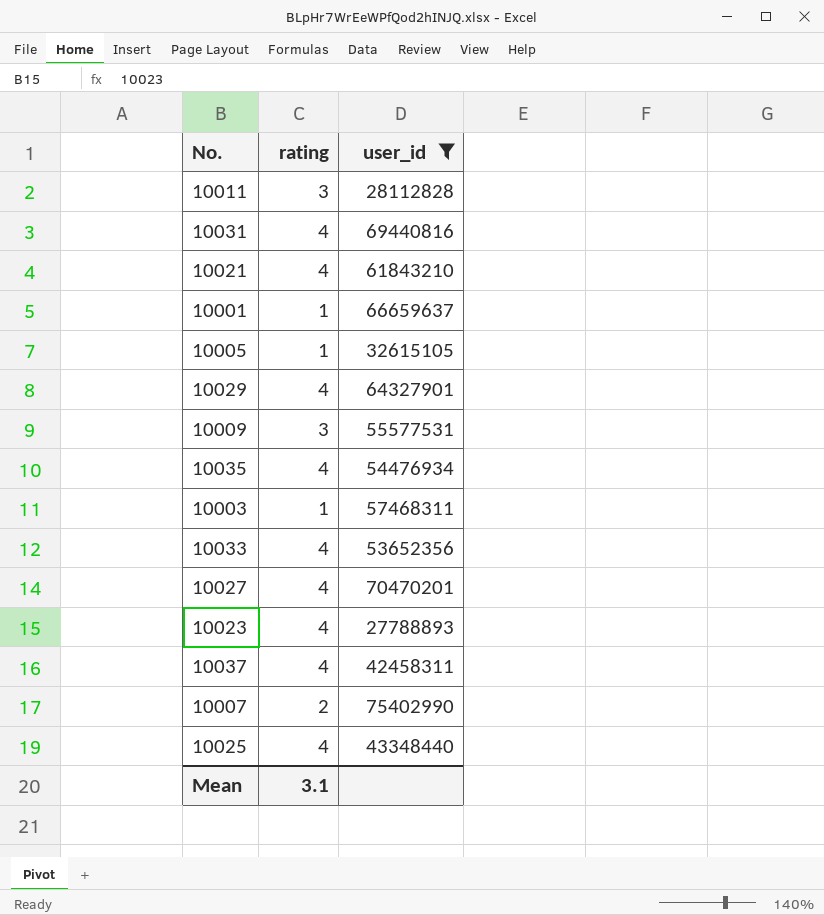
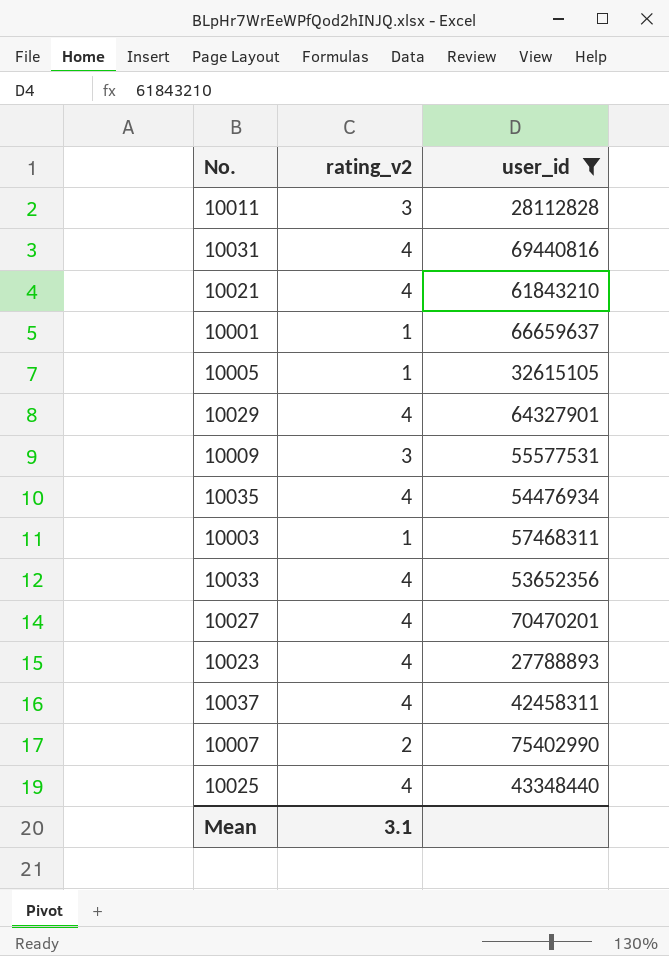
column name: rating -> rating_v2

